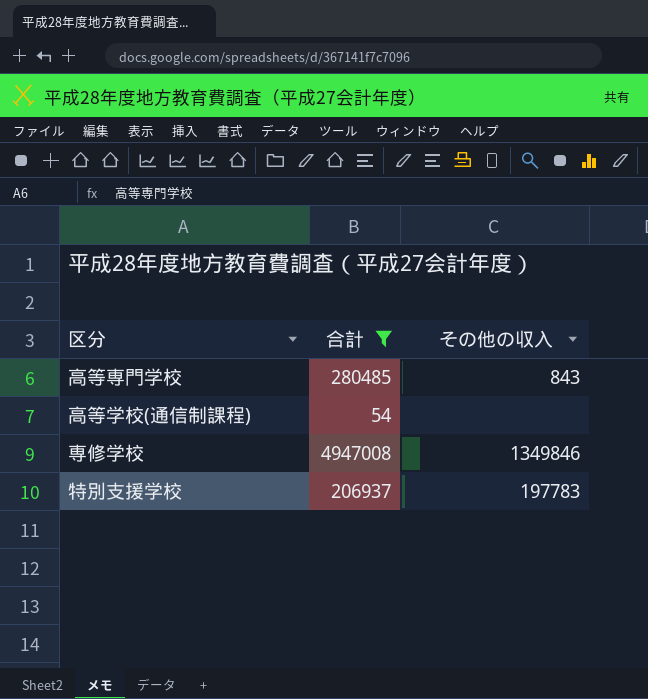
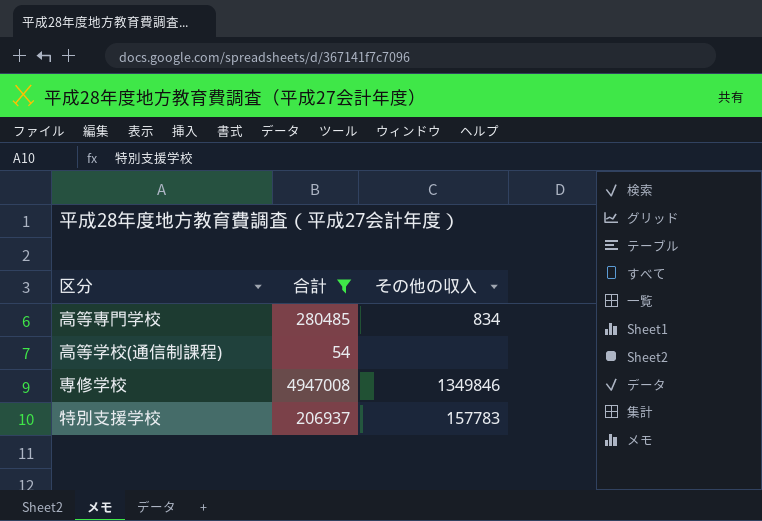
高等専門学校 | その他の収入: 843 -> 834
特別支援学校 | その他の収入: 197783 -> 157783

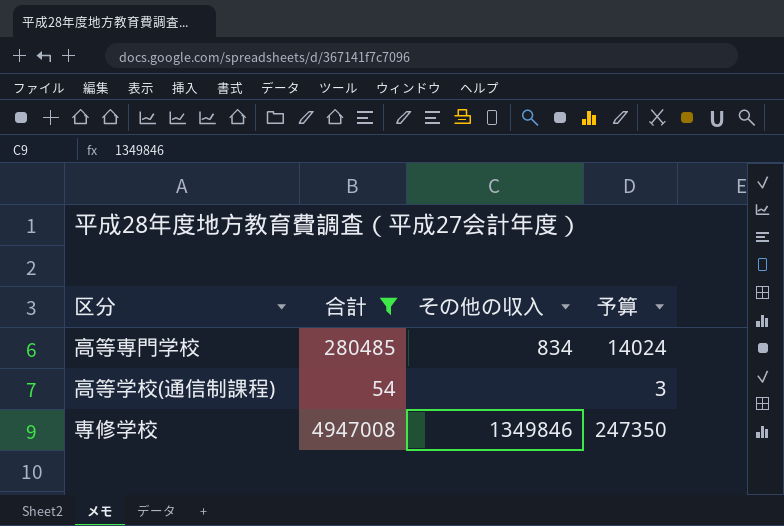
column 予算 | formula: none -> [合計] * 0.05
row 特別支援学校: 206937 | 157783 -> none

